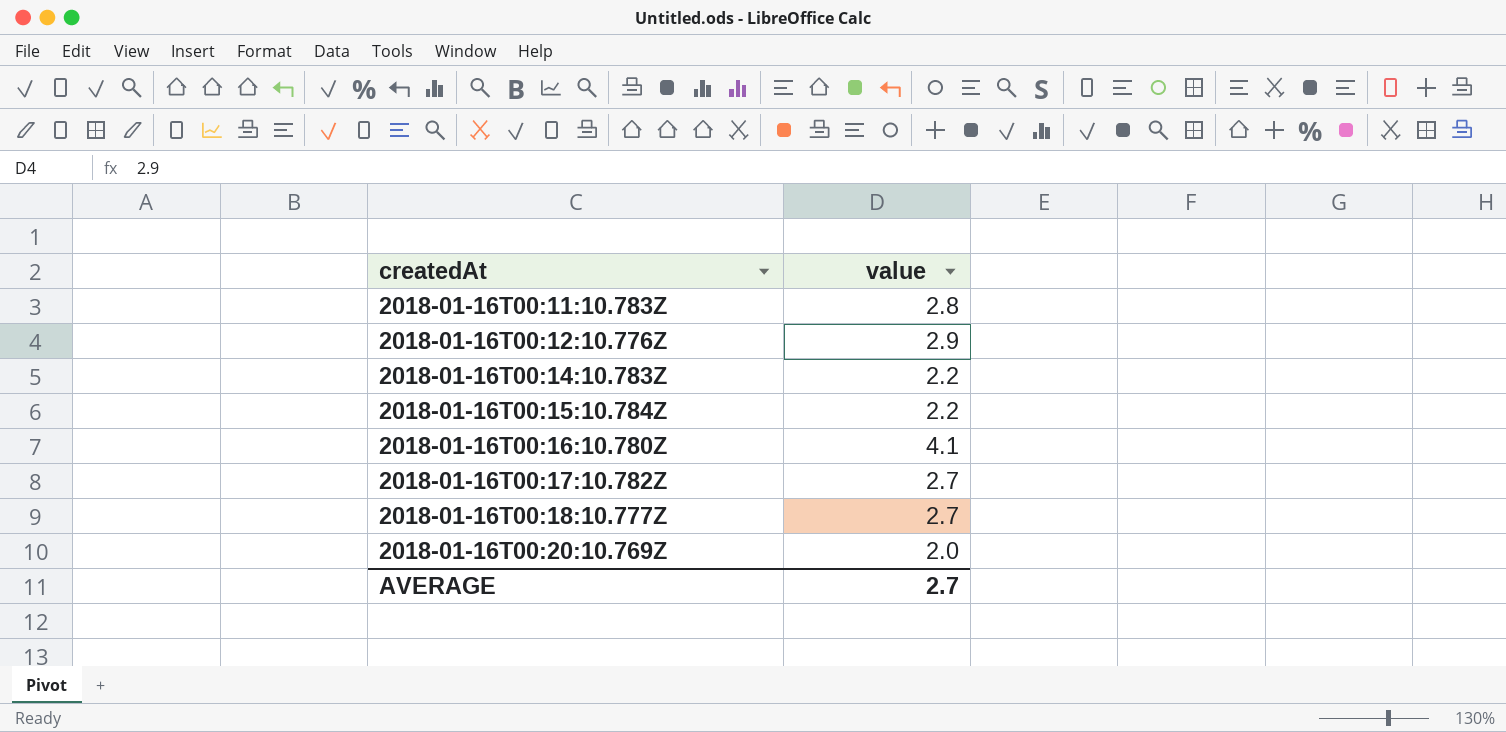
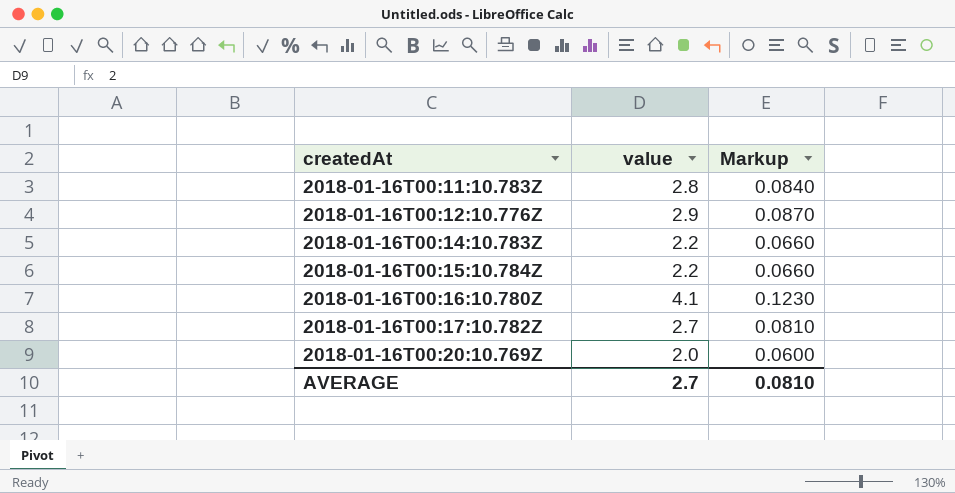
column Markup | formula: none -> [value] * 0.03
row 2018-01-16T00:18:10.777Z: 2.7 -> none

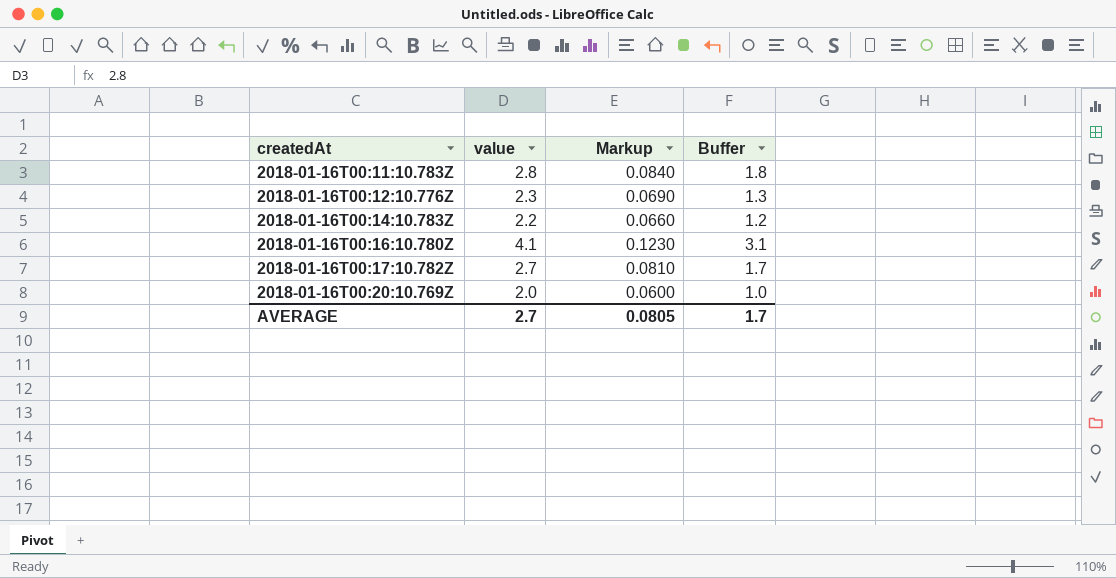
column Buffer | formula: none -> [value] - 1
row 2018-01-16T00:15:10.784Z: 2.2 | 0.0660 -> none
2018-01-16T00:12:10.776Z | value: 2.9 -> 2.3
2018-01-16T00:12:10.776Z | Markup: 0.0870 -> 0.0690
AVERAGE | Markup: 0.0810 -> 0.0805

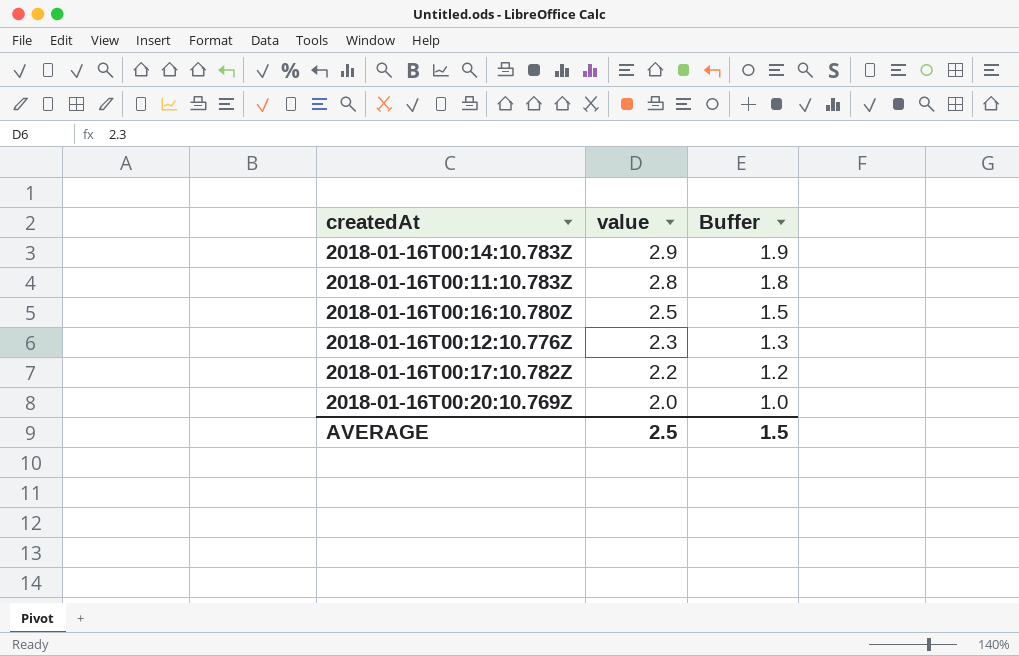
row order: createdAt ascending -> value descending
column Markup | formula: [value] * 0.03 -> none
2018-01-16T00:14:10.783Z | value: 2.2 -> 2.9
2018-01-16T00:14:10.783Z | Buffer: 1.2 -> 1.9
2018-01-16T00:16:10.780Z | value: 4.1 -> 2.5
2018-01-16T00:16:10.780Z | Buffer: 3.1 -> 1.5
2018-01-16T00:17:10.782Z | value: 2.7 -> 2.2
2018-01-16T00:17:10.782Z | Buffer: 1.7 -> 1.2
AVERAGE | value: 2.7 -> 2.5
AVERAGE | Buffer: 1.7 -> 1.5

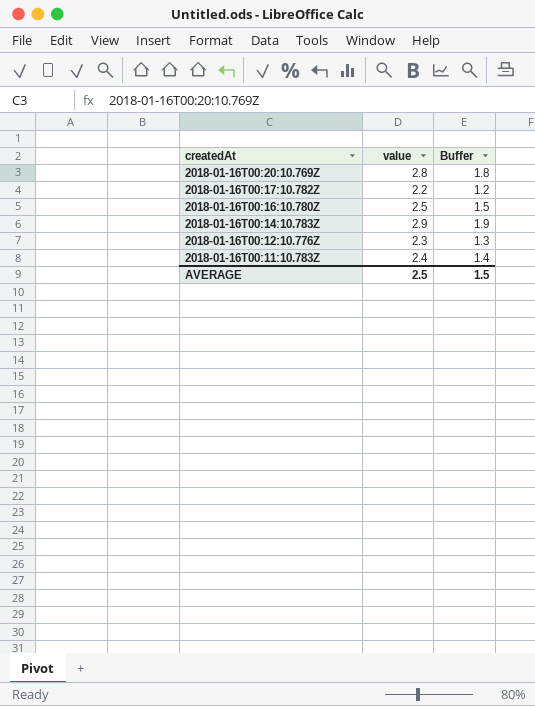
row order: value descending -> createdAt descending
2018-01-16T00:20:10.769Z | value: 2.0 -> 2.8
2018-01-16T00:20:10.769Z | Buffer: 1.0 -> 1.8
2018-01-16T00:11:10.783Z | value: 2.8 -> 2.4
2018-01-16T00:11:10.783Z | Buffer: 1.8 -> 1.4

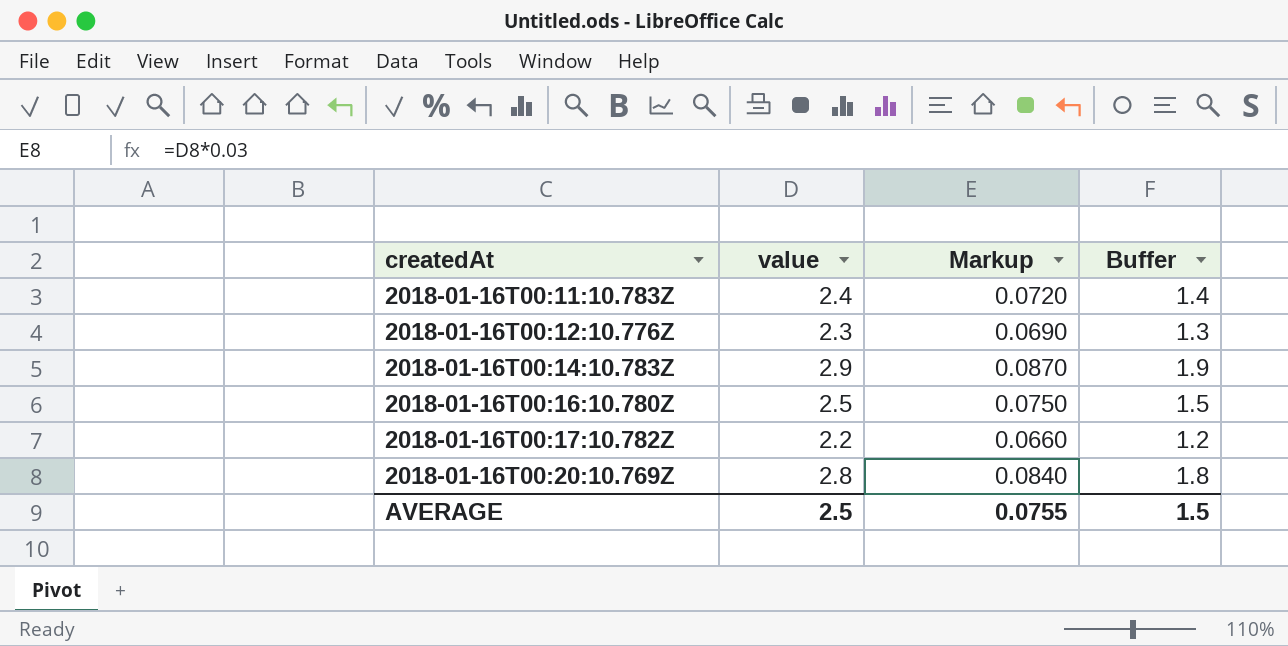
row order: createdAt descending -> createdAt ascending
column Markup | formula: none -> [value] * 0.03

